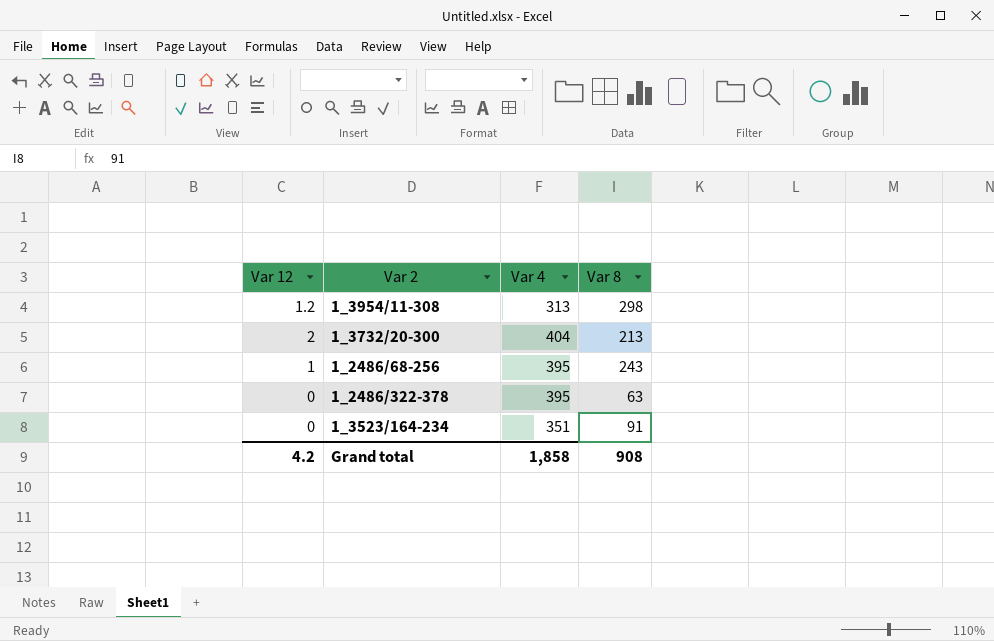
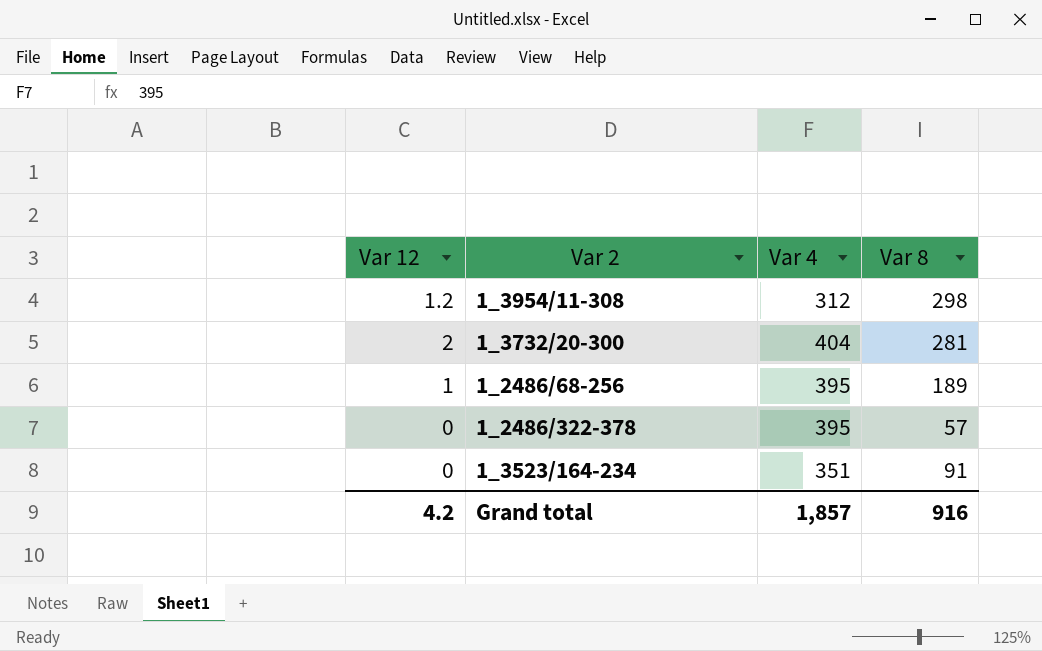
1_3954/11-308 | Var 4: 313 -> 312
1_3732/20-300 | Var 8: 213 -> 281
1_2486/68-256 | Var 8: 243 -> 189
1_2486/322-378 | Var 8: 63 -> 57
Grand total | Var 4: 1,858 -> 1,857
Grand total | Var 8: 908 -> 916

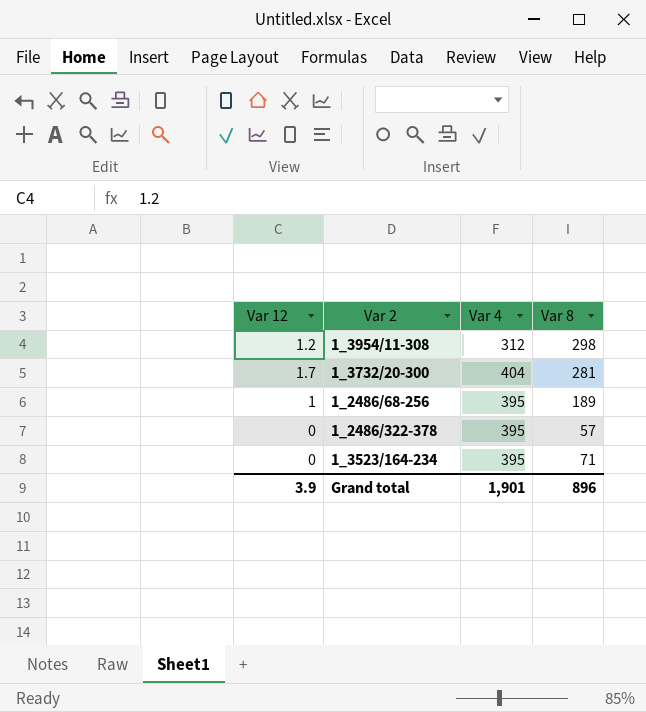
1_3732/20-300 | Var 12: 2 -> 1.7
1_3523/164-234 | Var 4: 351 -> 395
1_3523/164-234 | Var 8: 91 -> 71
Grand total | Var 12: 4.2 -> 3.9
Grand total | Var 4: 1,857 -> 1,901
Grand total | Var 8: 916 -> 896

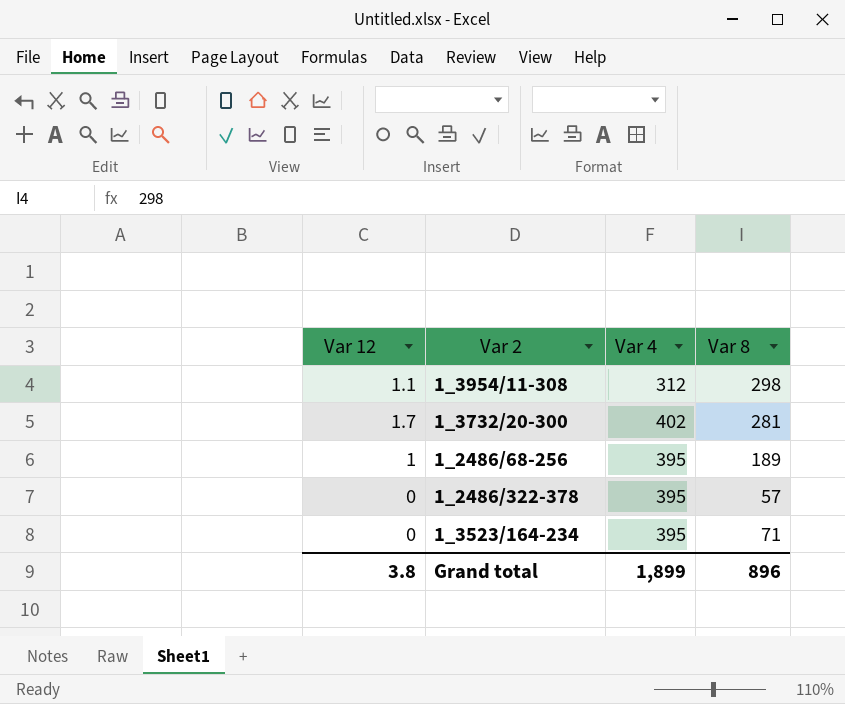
1_3954/11-308 | Var 12: 1.2 -> 1.1
1_3732/20-300 | Var 4: 404 -> 402
Grand total | Var 12: 3.9 -> 3.8
Grand total | Var 4: 1,901 -> 1,899

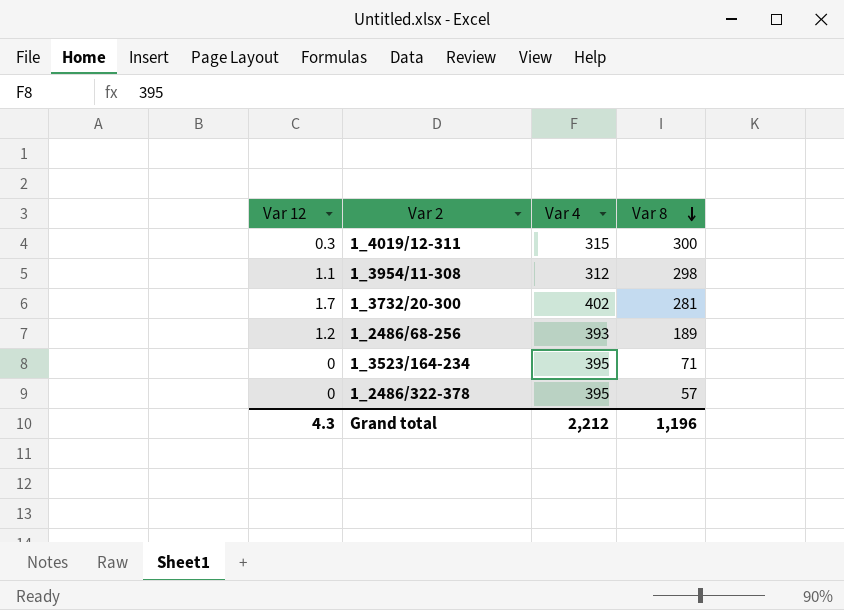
row order: none -> Var 8 descending
row 1_4019/12-311: none -> 0.3 | 315 | 300
1_2486/68-256 | Var 12: 1 -> 1.2
1_2486/68-256 | Var 4: 395 -> 393
Grand total | Var 12: 3.8 -> 4.3
Grand total | Var 4: 1,899 -> 2,212
Grand total | Var 8: 896 -> 1,196

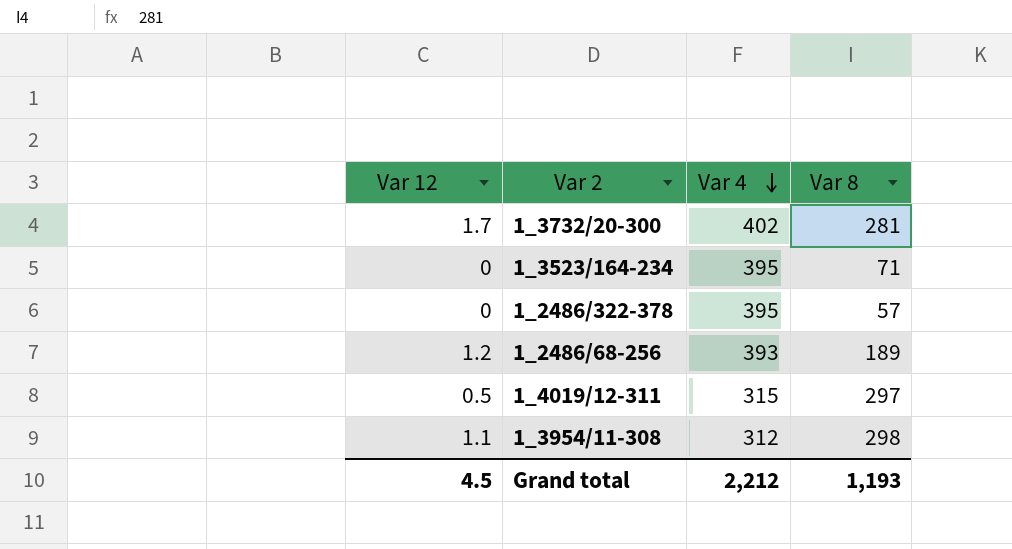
row order: Var 8 descending -> Var 4 descending
1_4019/12-311 | Var 12: 0.3 -> 0.5
1_4019/12-311 | Var 8: 300 -> 297
Grand total | Var 12: 4.3 -> 4.5
Grand total | Var 8: 1,196 -> 1,193

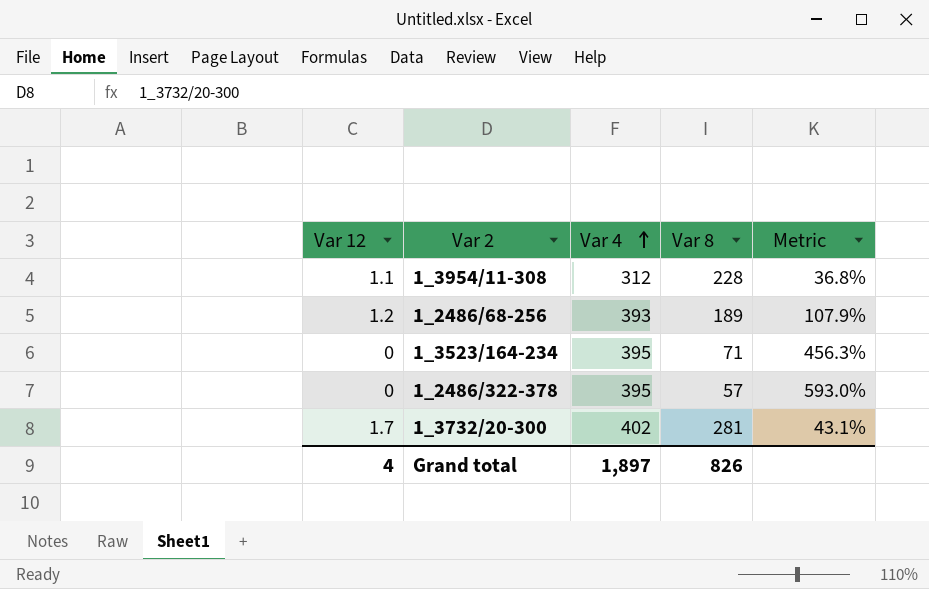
row order: Var 4 descending -> Var 4 ascending
column Metric | formula: none -> ([Var 4] - [Var 8]) / [Var 8]
row 1_4019/12-311: 0.5 | 315 | 297 -> none
1_3954/11-308 | Var 8: 298 -> 228
Grand total | Var 12: 4.5 -> 4
Grand total | Var 4: 2,212 -> 1,897
Grand total | Var 8: 1,193 -> 826

